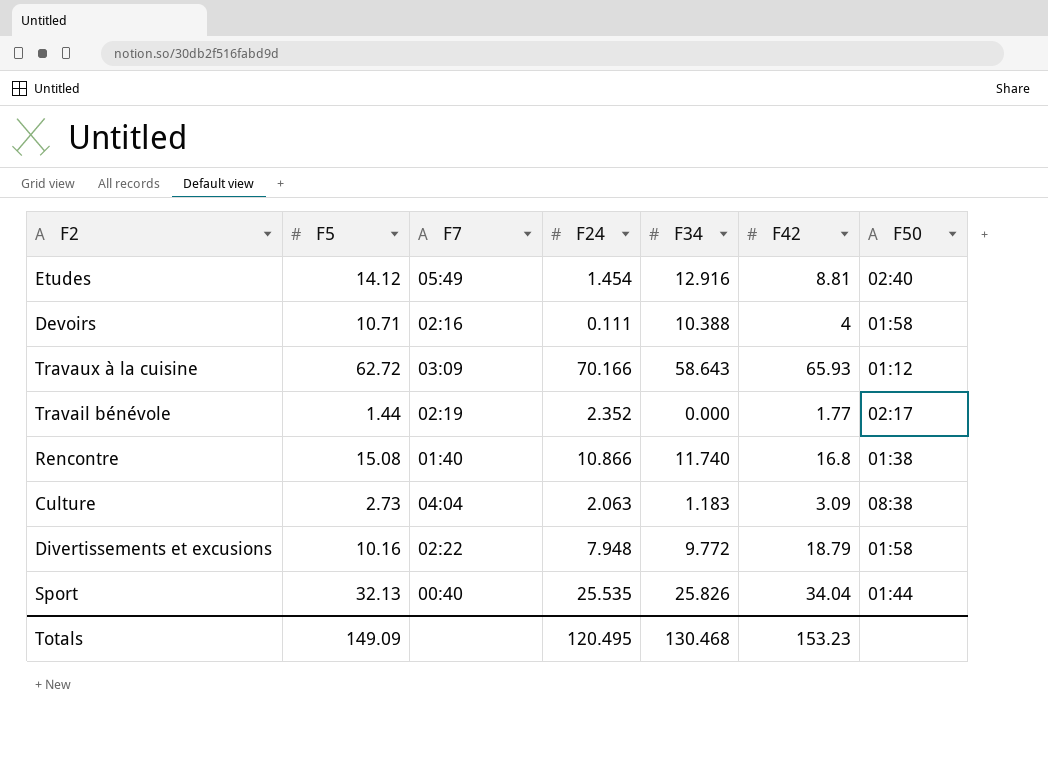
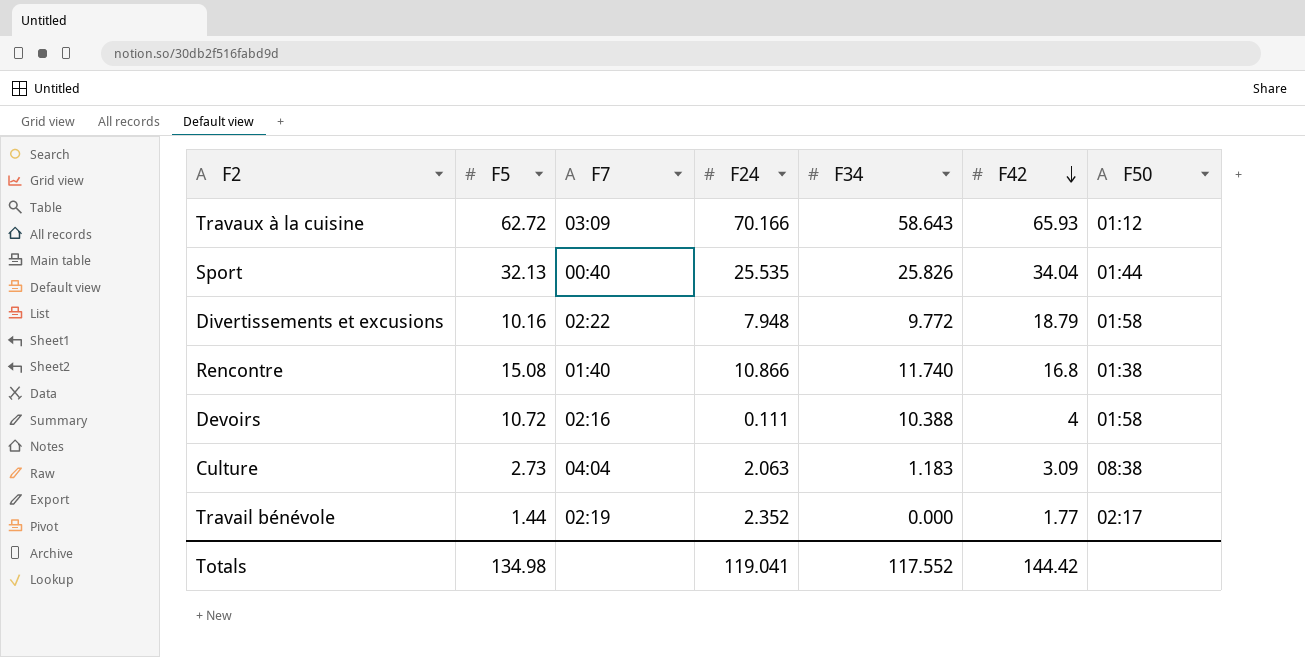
row order: none -> F42 descending
row Etudes: 14.12 | 05:49 | 1.454 | 12.916 | 8.81 | 02:40 -> none
Devoirs | F5: 10.71 -> 10.72
Totals | F5: 149.09 -> 134.98
Totals | F24: 120.495 -> 119.041
Totals | F34: 130.468 -> 117.552
Totals | F42: 153.23 -> 144.42

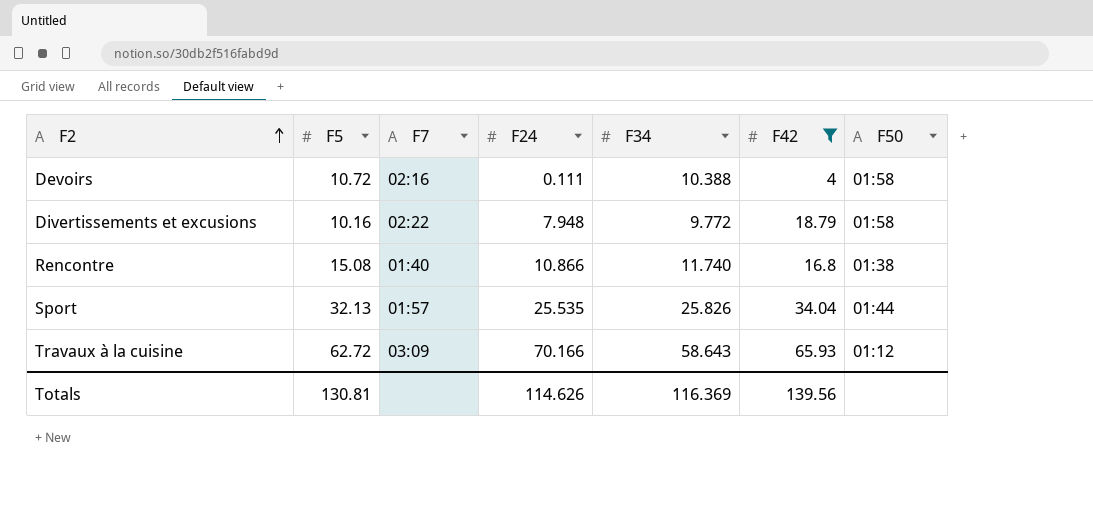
filter: none -> F42 >= 4
row order: F42 descending -> F2 ascending
Sport | F7: 00:40 -> 01:57
Totals | F5: 134.98 -> 130.81
Totals | F24: 119.041 -> 114.626
Totals | F34: 117.552 -> 116.369
Totals | F42: 144.42 -> 139.56

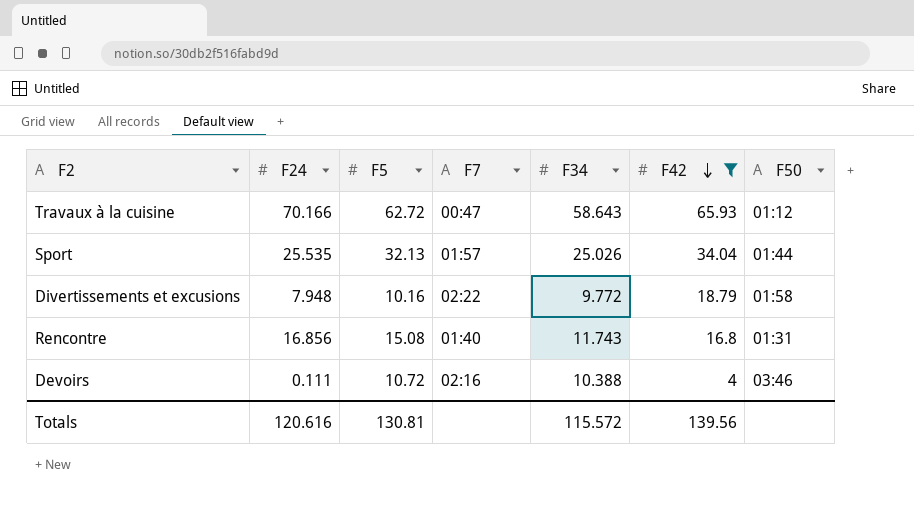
row order: F2 ascending -> F42 descending
column F24 | position: 4 -> 2
Travaux à la cuisine | F7: 03:09 -> 00:47
Sport | F34: 25.826 -> 25.026
Rencontre | F24: 10.866 -> 16.856
Rencontre | F34: 11.740 -> 11.743
Rencontre | F50: 01:38 -> 01:31
Devoirs | F50: 01:58 -> 03:46
Totals | F24: 114.626 -> 120.616
Totals | F34: 116.369 -> 115.572

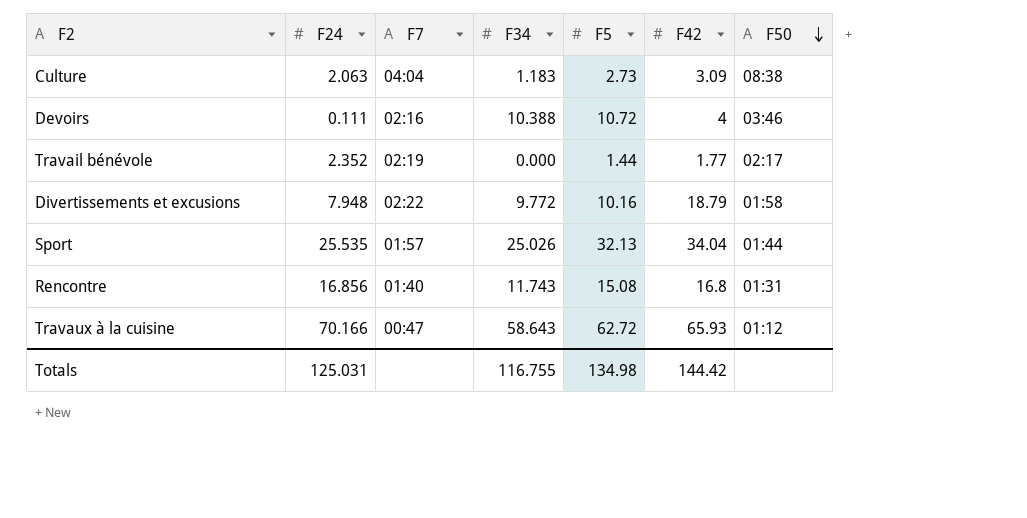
filter: F42 >= 4 -> none
row order: F42 descending -> F50 descending
column F5 | position: 3 -> 5
Totals | F24: 120.616 -> 125.031
Totals | F34: 115.572 -> 116.755
Totals | F5: 130.81 -> 134.98
Totals | F42: 139.56 -> 144.42

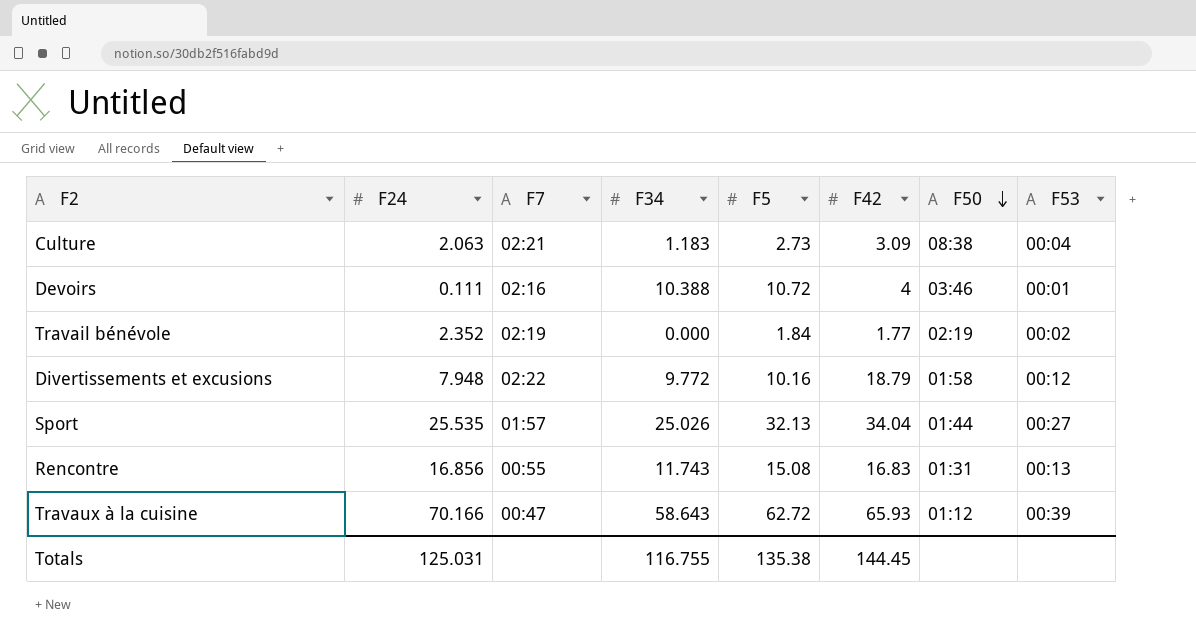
column F53 | position: none -> 8
Culture | F7: 04:04 -> 02:21
Travail bénévole | F5: 1.44 -> 1.84
Travail bénévole | F50: 02:17 -> 02:19
Rencontre | F7: 01:40 -> 00:55
Rencontre | F42: 16.8 -> 16.83
Totals | F5: 134.98 -> 135.38
Totals | F42: 144.42 -> 144.45

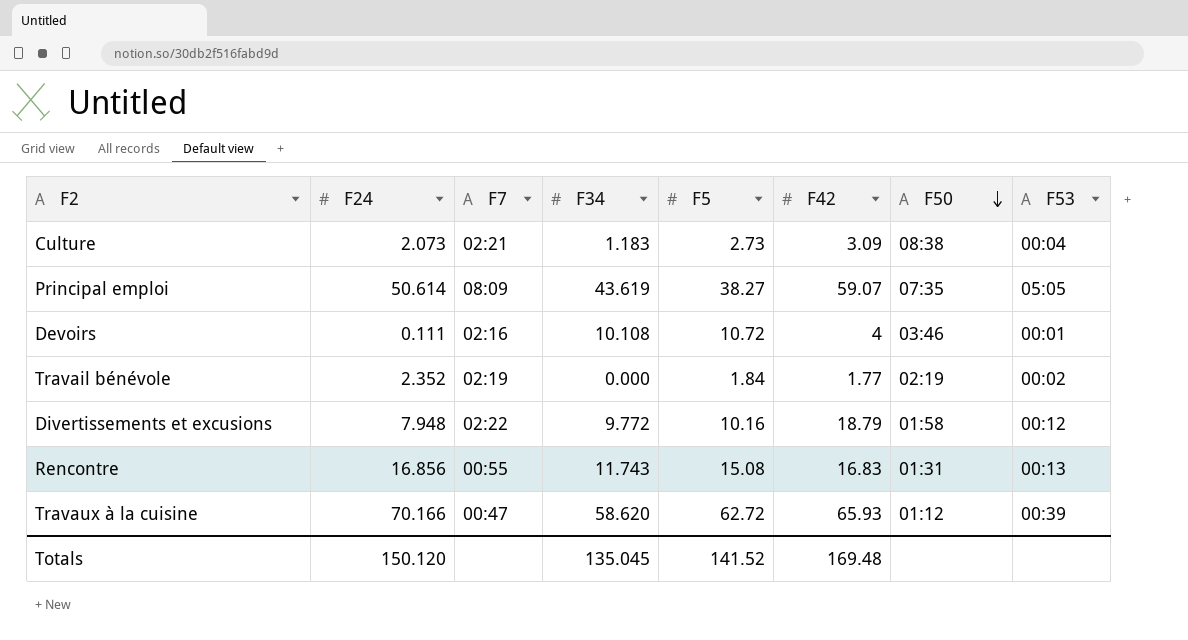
row Sport: 25.535 | 01:57 | 25.026 | 32.13 | 34.04 | 01:44 | 00:27 -> none
Culture | F24: 2.063 -> 2.073
row Principal emploi: none -> 50.614 | 08:09 | 43.619 | 38.27 | 59.07 | 07:35 | 05:05
Devoirs | F34: 10.388 -> 10.108
Travaux à la cuisine | F34: 58.643 -> 58.620
Totals | F24: 125.031 -> 150.120
Totals | F34: 116.755 -> 135.045
Totals | F5: 135.38 -> 141.52
Totals | F42: 144.45 -> 169.48

